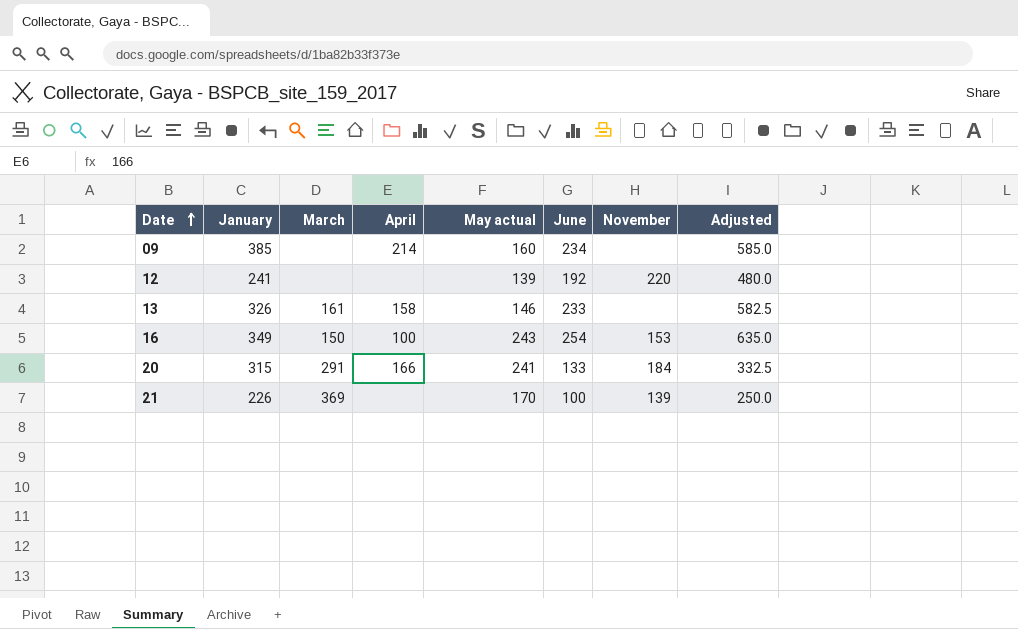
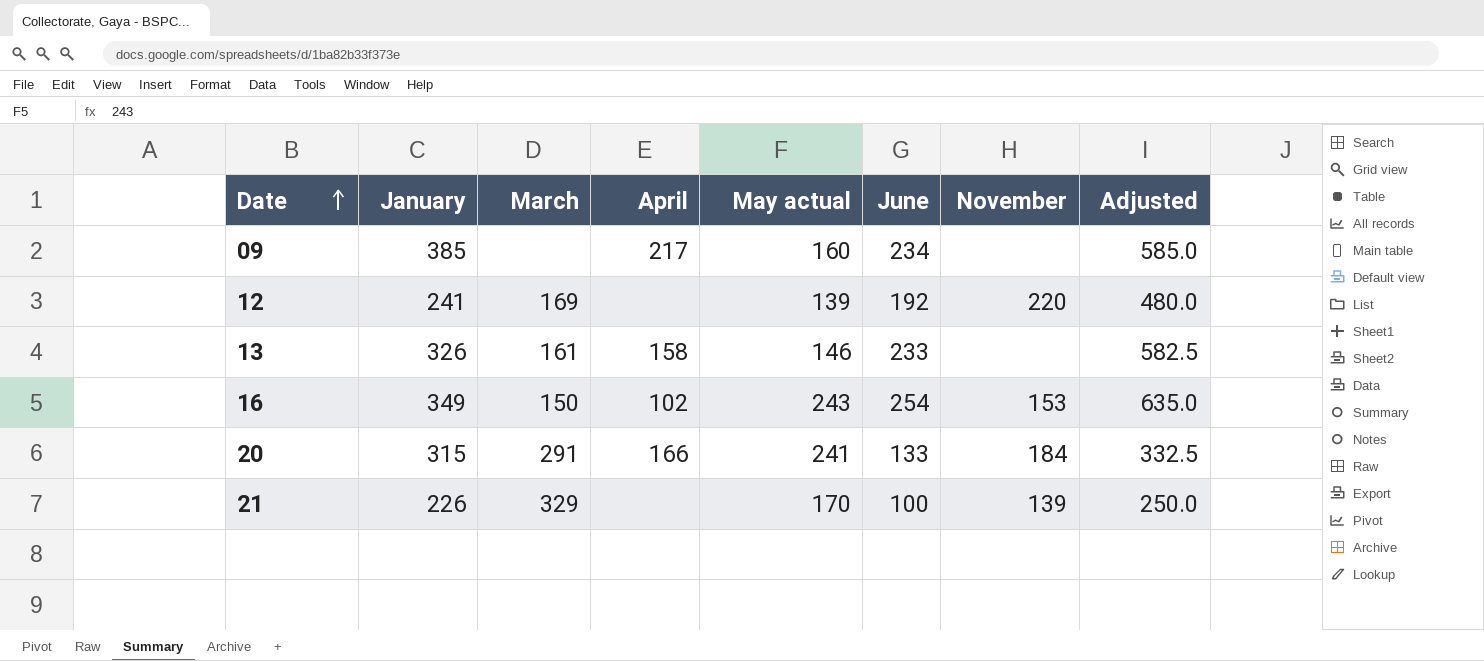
09 | April: 214 -> 217
12 | March: none -> 169
16 | April: 100 -> 102
21 | March: 369 -> 329

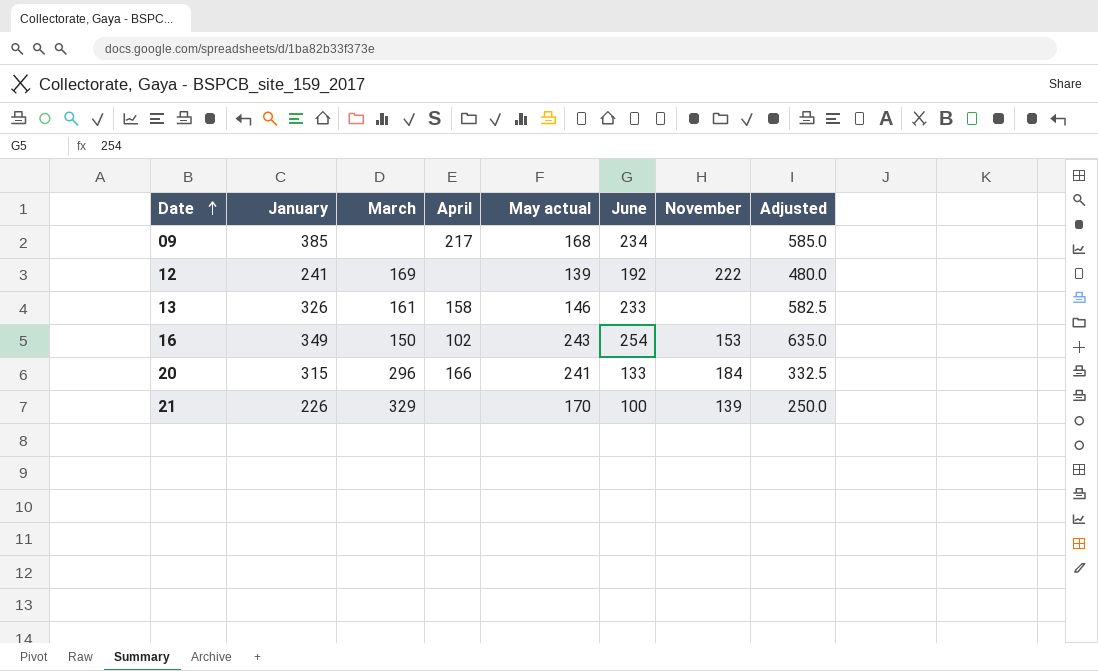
09 | May actual: 160 -> 168
12 | November: 220 -> 222
20 | March: 291 -> 296

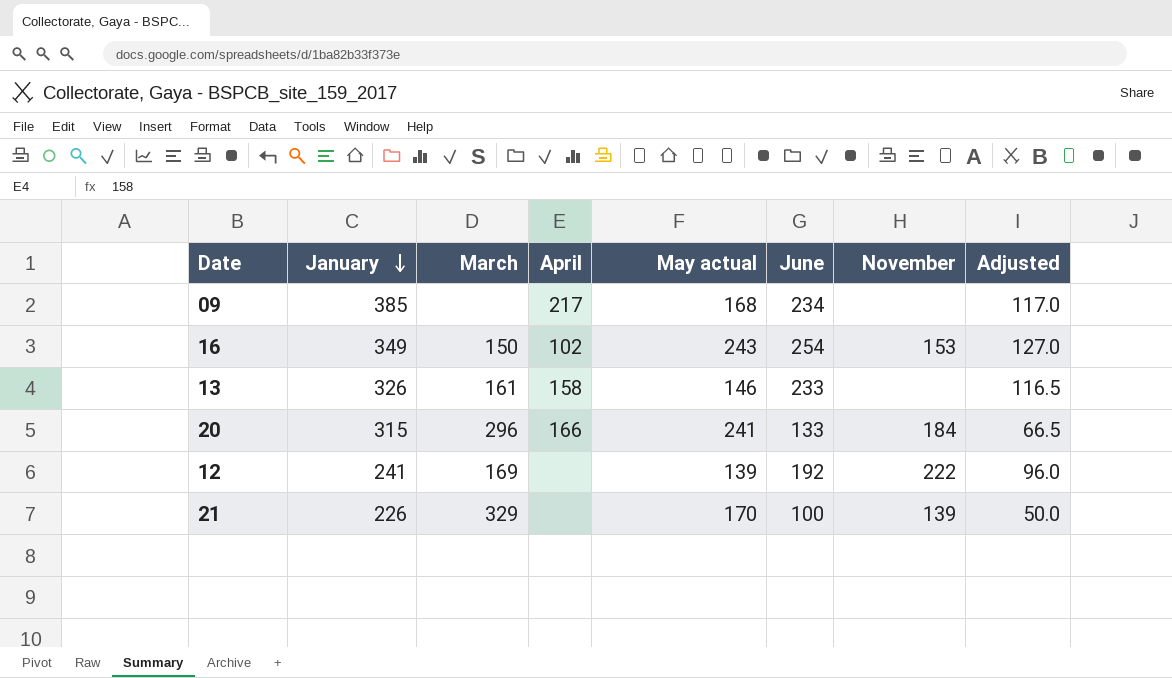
row order: Date ascending -> January descending
column Adjusted | formula: [June] * 2.5 -> [June] * 0.5

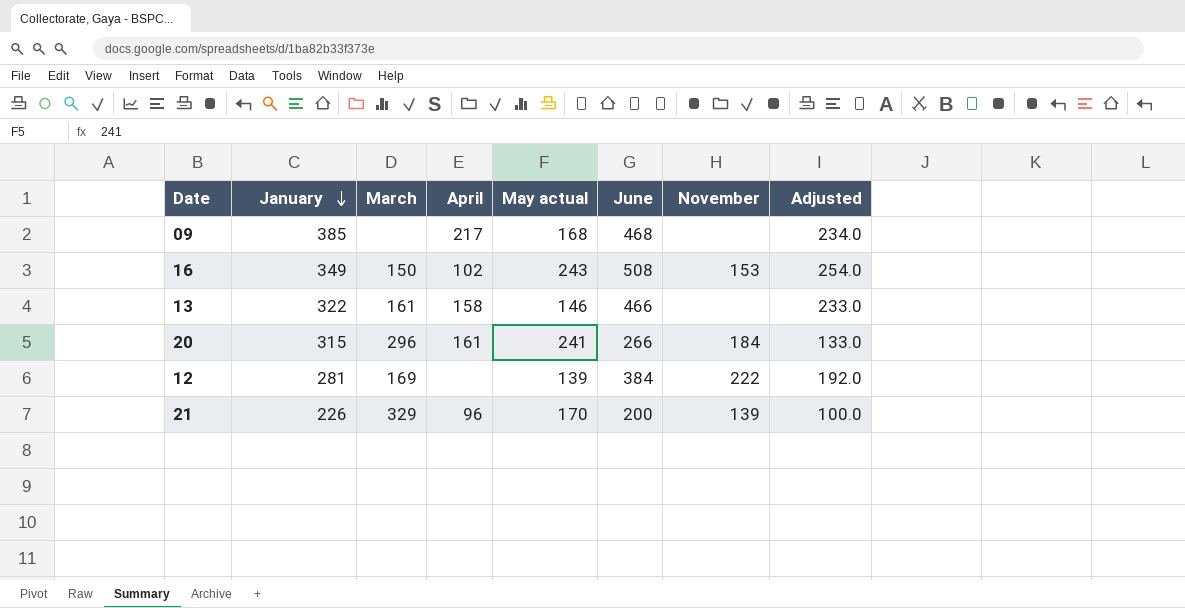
09 | June: 234 -> 468
09 | Adjusted: 117.0 -> 234.0
16 | June: 254 -> 508
16 | Adjusted: 127.0 -> 254.0
13 | January: 326 -> 322
13 | June: 233 -> 466
13 | Adjusted: 116.5 -> 233.0
20 | April: 166 -> 161
20 | June: 133 -> 266
20 | Adjusted: 66.5 -> 133.0
12 | January: 241 -> 281
12 | June: 192 -> 384
12 | Adjusted: 96.0 -> 192.0
21 | April: none -> 96
21 | June: 100 -> 200
21 | Adjusted: 50.0 -> 100.0

